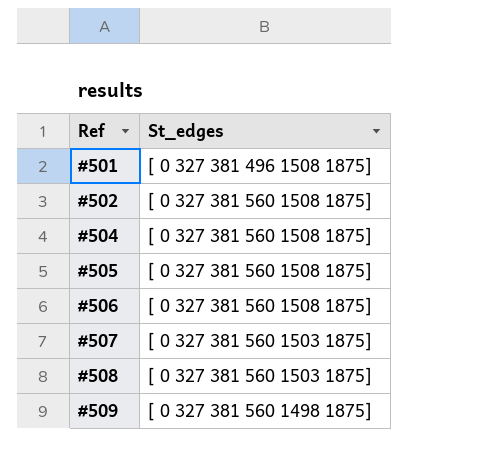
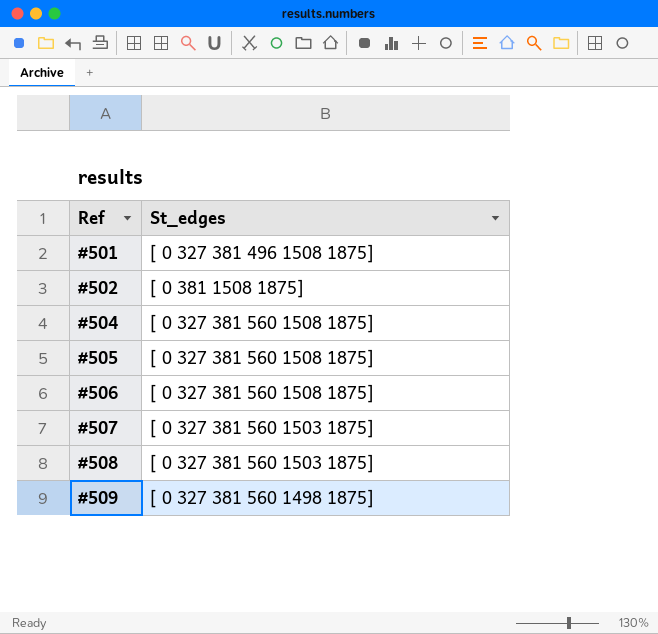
#502 | St_edges: [ 0 327 381 560 1508 1875] -> [ 0 381 1508 1875]

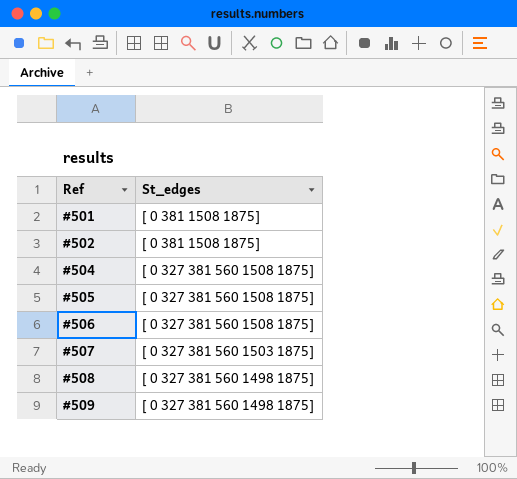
#501 | St_edges: [ 0 327 381 496 1508 1875] -> [ 0 381 1508 1875]
#508 | St_edges: [ 0 327 381 560 1503 1875] -> [ 0 327 381 560 1498 1875]

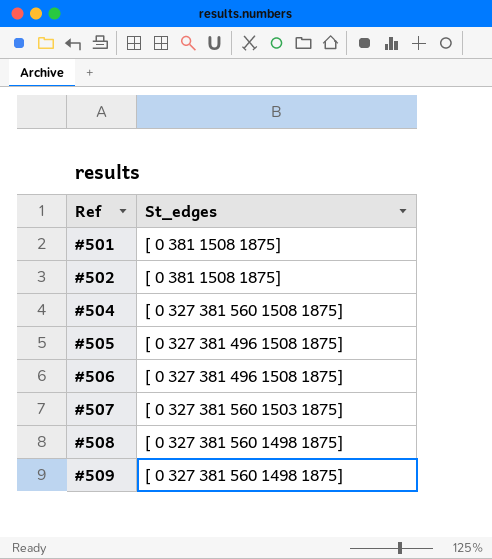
#505 | St_edges: [ 0 327 381 560 1508 1875] -> [ 0 327 381 496 1508 1875]
#506 | St_edges: [ 0 327 381 560 1508 1875] -> [ 0 327 381 496 1508 1875]

